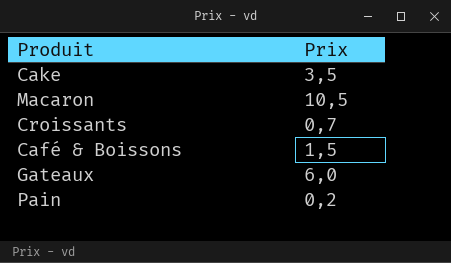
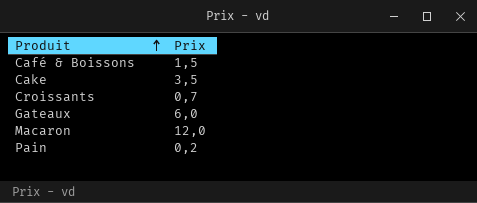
row order: none -> Produit ascending
Macaron | Prix: 10,5 -> 12,0

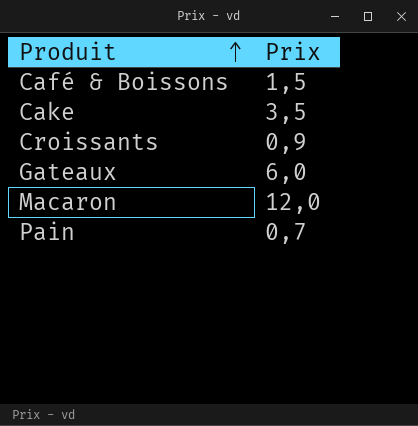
Croissants | Prix: 0,7 -> 0,9
Pain | Prix: 0,2 -> 0,7

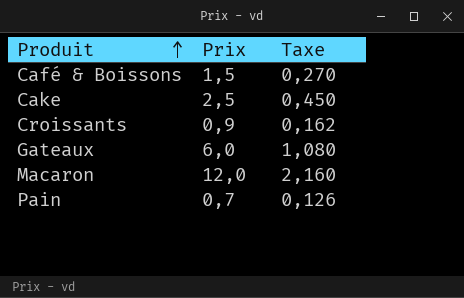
column Taxe | formula: none -> [Prix] * 0,18
Cake | Prix: 3,5 -> 2,5

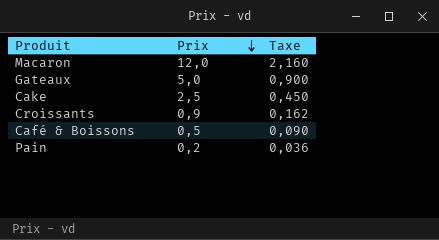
row order: Produit ascending -> Prix descending
Gateaux | Prix: 6,0 -> 5,0
Gateaux | Taxe: 1,080 -> 0,900
Café & Boissons | Prix: 1,5 -> 0,5
Café & Boissons | Taxe: 0,270 -> 0,090
Pain | Prix: 0,7 -> 0,2
Pain | Taxe: 0,126 -> 0,036

